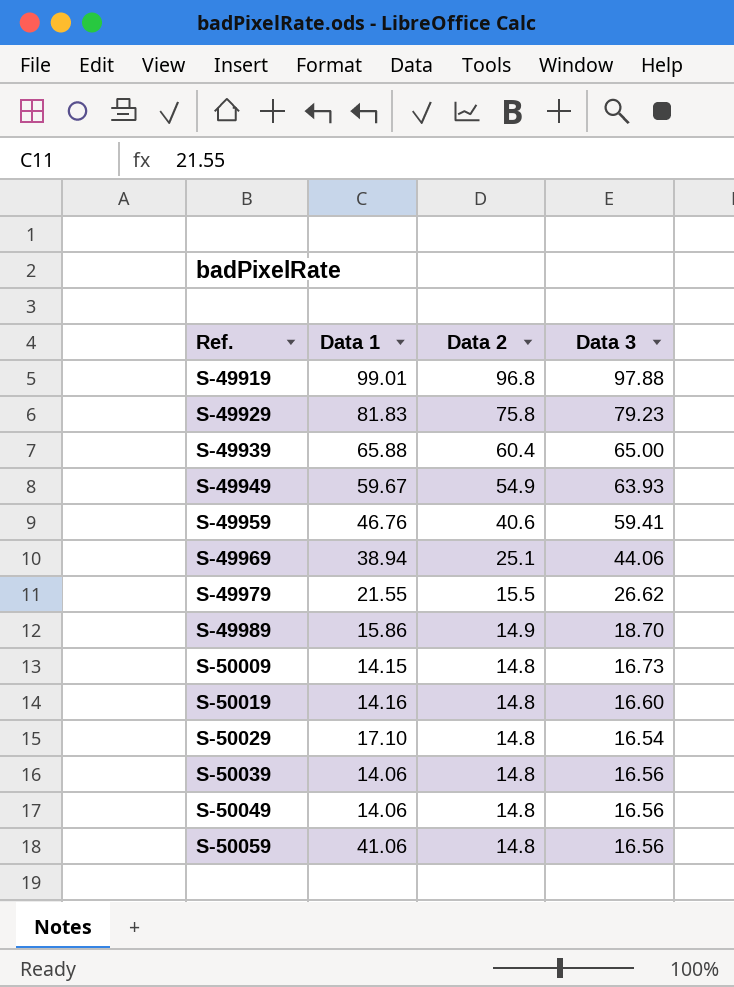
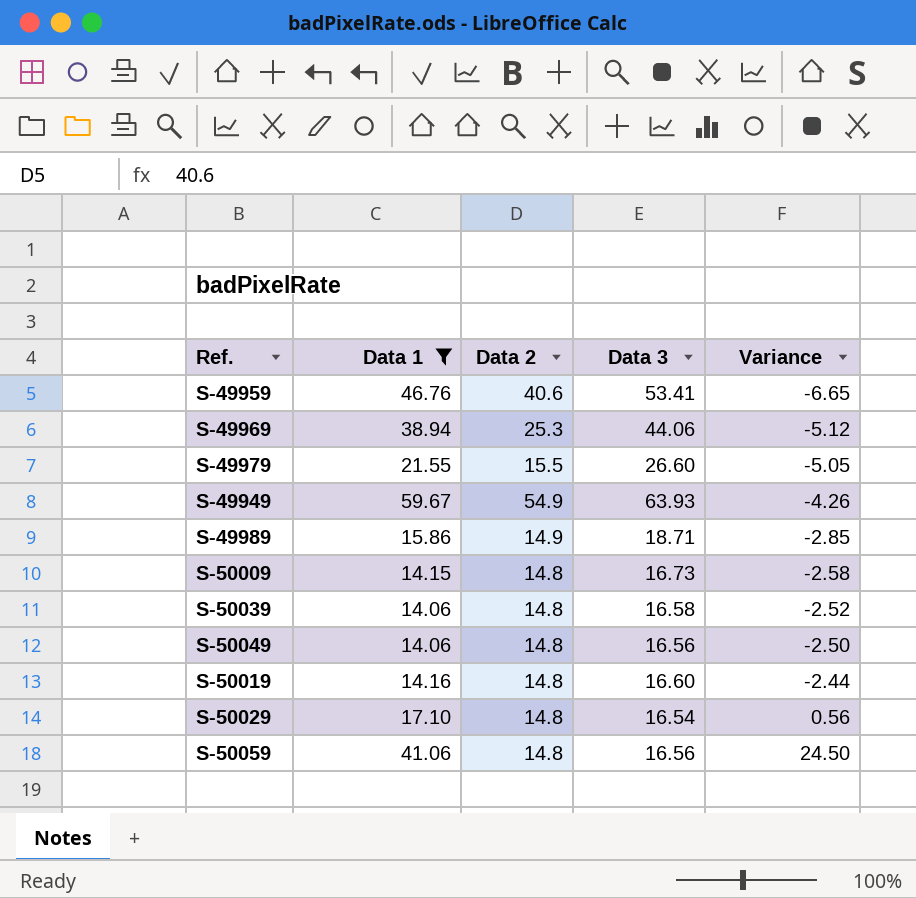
filter: none -> Data 1 <= 59.67
row order: Ref. ascending -> Variance ascending
column Variance | formula: none -> [Data 1] - [Data 3]
S-49959 | Data 3: 59.41 -> 53.41
S-49969 | Data 2: 25.1 -> 25.3
S-49979 | Data 3: 26.62 -> 26.60
S-49989 | Data 3: 18.70 -> 18.71
S-50039 | Data 3: 16.56 -> 16.58

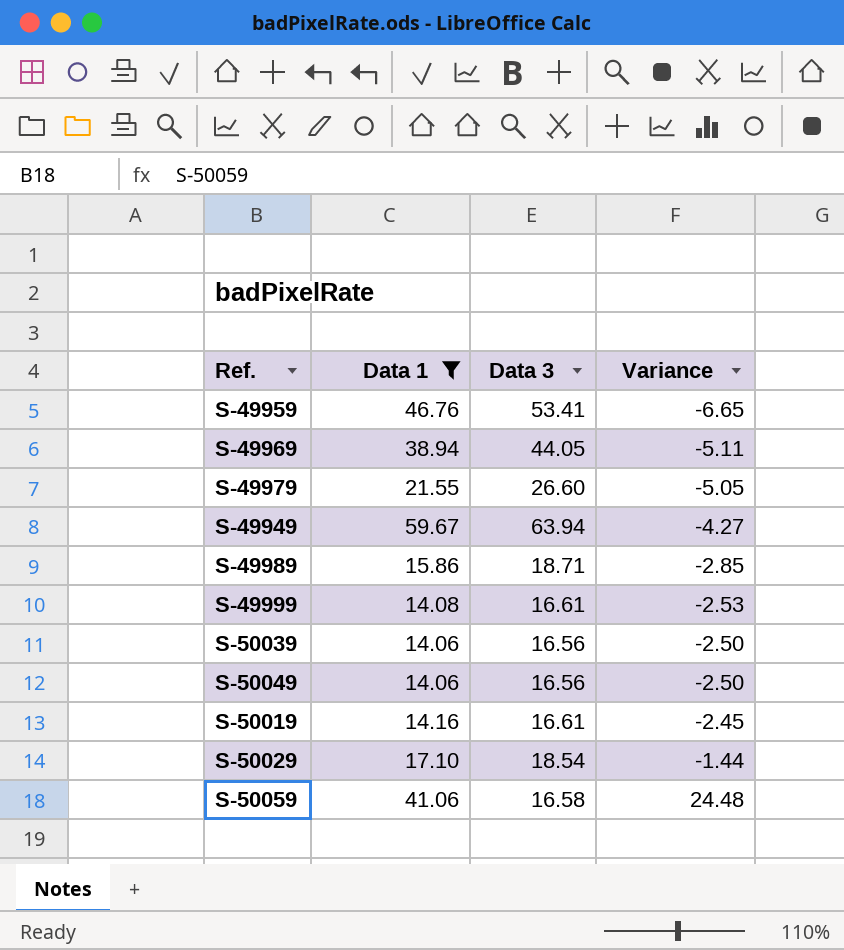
column Data 2 | position: 3 -> none
row S-50009: 14.15 | 14.8 | 16.73 | -2.58 -> none
S-49969 | Data 3: 44.06 -> 44.05
S-49969 | Variance: -5.12 -> -5.11
S-49949 | Data 3: 63.93 -> 63.94
S-49949 | Variance: -4.26 -> -4.27
row S-49999: none -> 14.08 | 16.61 | -2.53
S-50039 | Data 3: 16.58 -> 16.56
S-50039 | Variance: -2.52 -> -2.50
S-50019 | Data 3: 16.60 -> 16.61
S-50019 | Variance: -2.44 -> -2.45
S-50029 | Data 3: 16.54 -> 18.54
S-50029 | Variance: 0.56 -> -1.44
S-50059 | Data 3: 16.56 -> 16.58
S-50059 | Variance: 24.50 -> 24.48

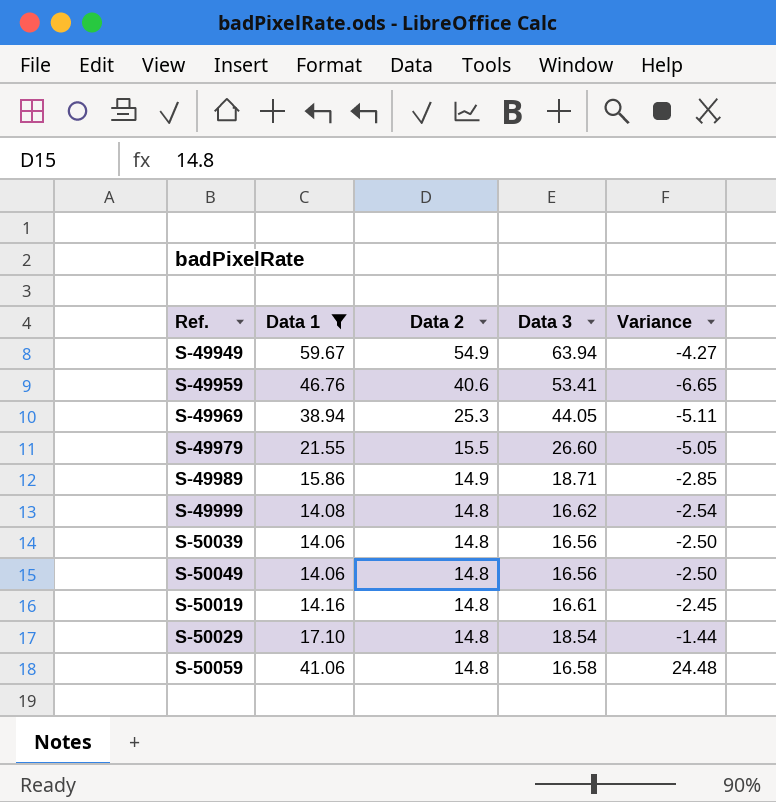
row order: Variance ascending -> Data 2 descending
column Data 2 | position: none -> 3
S-49999 | Data 3: 16.61 -> 16.62
S-49999 | Variance: -2.53 -> -2.54

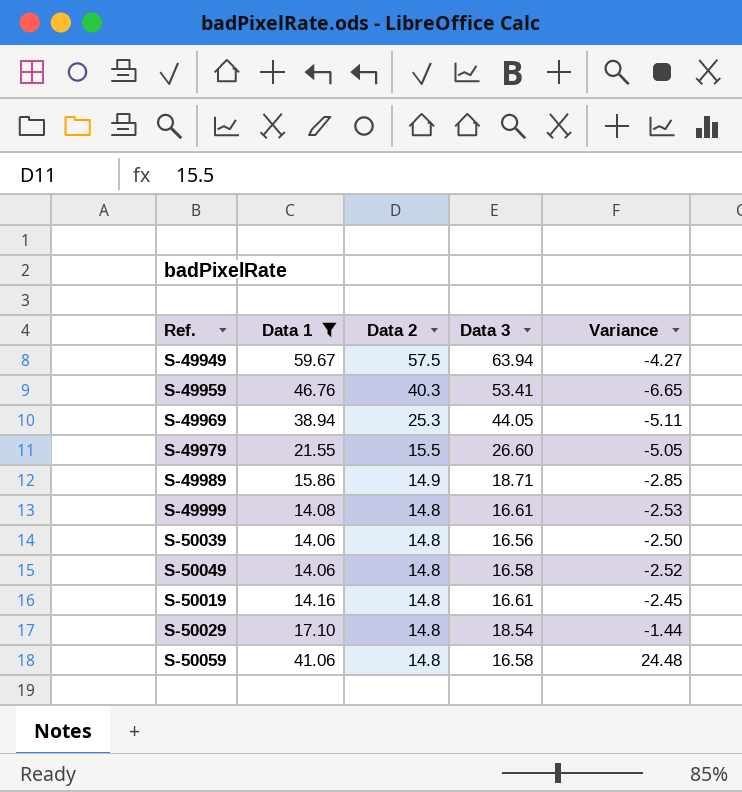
S-49949 | Data 2: 54.9 -> 57.5
S-49959 | Data 2: 40.6 -> 40.3
S-49999 | Data 3: 16.62 -> 16.61
S-49999 | Variance: -2.54 -> -2.53
S-50049 | Data 3: 16.56 -> 16.58
S-50049 | Variance: -2.50 -> -2.52

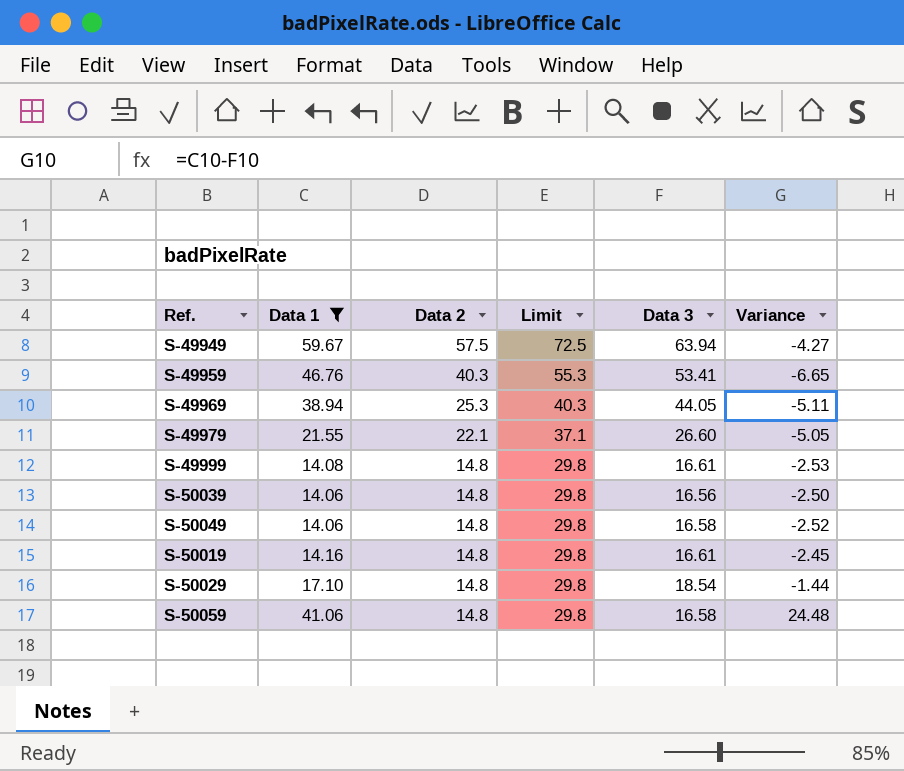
column Limit | formula: none -> [Data 2] + 15
row S-49989: 15.86 | 14.9 | 18.71 | -2.85 -> none
S-49979 | Data 2: 15.5 -> 22.1

